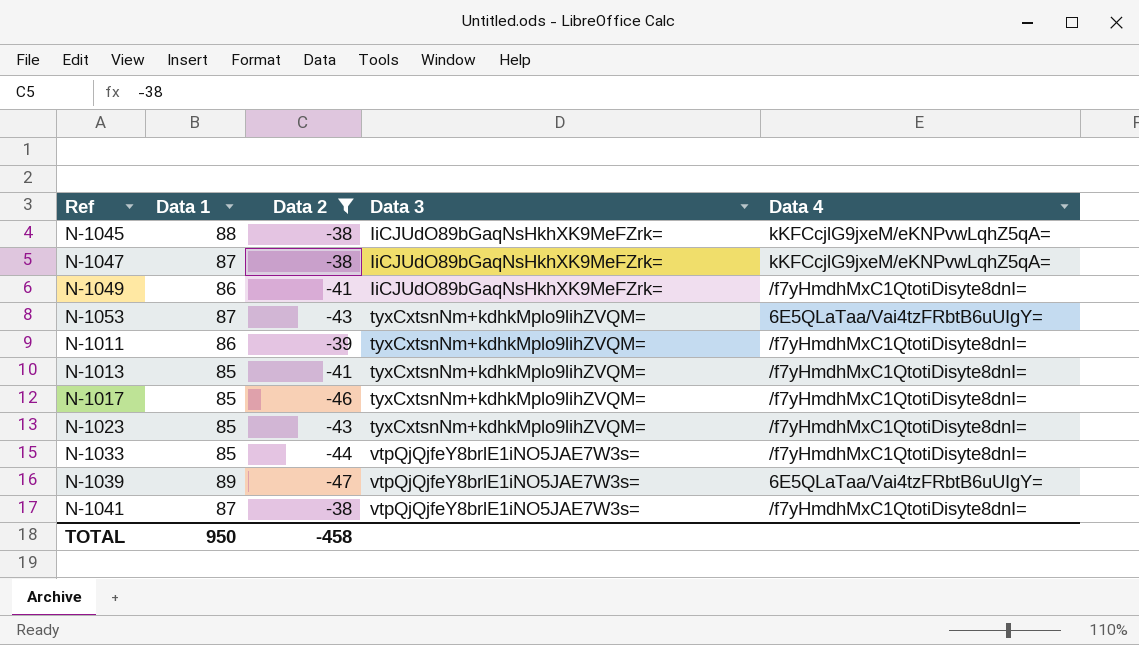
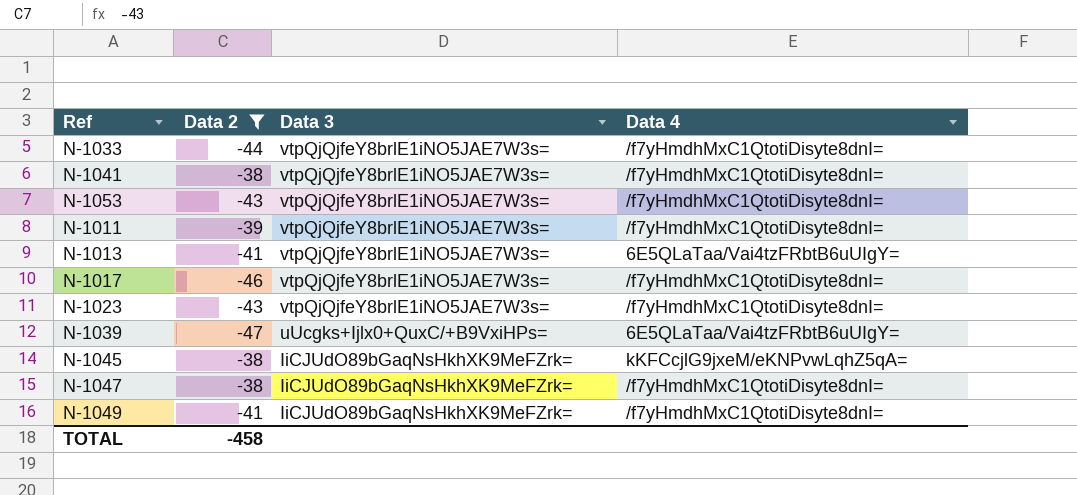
row order: Data 3 ascending -> Data 3 descending
column Data 1 | position: 2 -> none
N-1053 | Data 3: tyxCxtsnNm+kdhkMplo9lihZVQM= -> vtpQjQjfeY8brlE1iNO5JAE7W3s=
N-1053 | Data 4: 6E5QLaTaa/Vai4tzFRbtB6uUIgY= -> /f7yHmdhMxC1QtotiDisyte8dnI=
N-1011 | Data 3: tyxCxtsnNm+kdhkMplo9lihZVQM= -> vtpQjQjfeY8brlE1iNO5JAE7W3s=
N-1013 | Data 3: tyxCxtsnNm+kdhkMplo9lihZVQM= -> vtpQjQjfeY8brlE1iNO5JAE7W3s=
N-1013 | Data 4: /f7yHmdhMxC1QtotiDisyte8dnI= -> 6E5QLaTaa/Vai4tzFRbtB6uUIgY=
N-1017 | Data 3: tyxCxtsnNm+kdhkMplo9lihZVQM= -> vtpQjQjfeY8brlE1iNO5JAE7W3s=
N-1023 | Data 3: tyxCxtsnNm+kdhkMplo9lihZVQM= -> vtpQjQjfeY8brlE1iNO5JAE7W3s=
N-1039 | Data 3: vtpQjQjfeY8brlE1iNO5JAE7W3s= -> uUcgks+Ijlx0+QuxC/+B9VxiHPs=
N-1047 | Data 4: kKFCcjlG9jxeM/eKNPvwLqhZ5qA= -> /f7yHmdhMxC1QtotiDisyte8dnI=

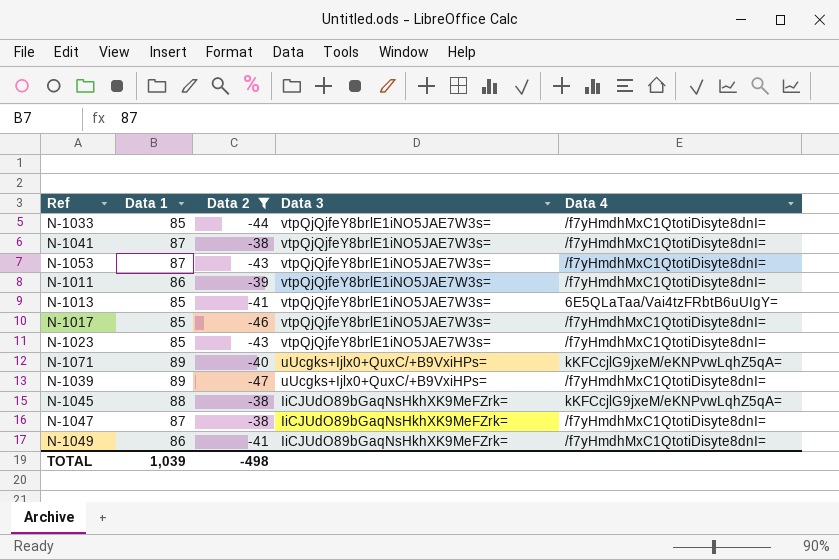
column Data 1 | position: none -> 2
row N-1071: none -> 89 | -40 | uUcgks+Ijlx0+QuxC/+B9VxiHPs= | kKFCcjlG9jxeM/eKNPvwLqhZ5qA=
N-1039 | Data 4: 6E5QLaTaa/Vai4tzFRbtB6uUIgY= -> /f7yHmdhMxC1QtotiDisyte8dnI=
TOTAL | Data 2: -458 -> -498

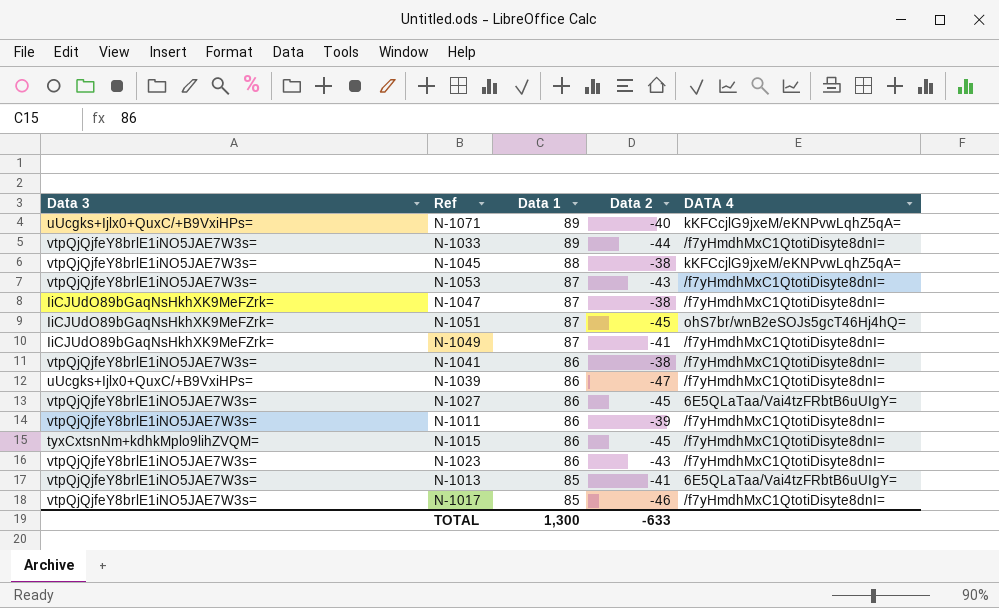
filter: Data 2 != -45 -> none
row order: Data 3 descending -> Data 1 descending
column Data 3 | position: 4 -> 1
column name: Data 4 -> DATA 4
N-1033 | Data 1: 85 -> 89
N-1045 | Data 3: IiCJUdO89bGaqNsHkhXK9MeFZrk= -> vtpQjQjfeY8brlE1iNO5JAE7W3s=
N-1049 | Data 1: 86 -> 87
N-1041 | Data 1: 87 -> 86
N-1039 | Data 1: 89 -> 86
N-1023 | Data 1: 85 -> 86
TOTAL | Data 1: 1,039 -> 1,300
TOTAL | Data 2: -498 -> -633

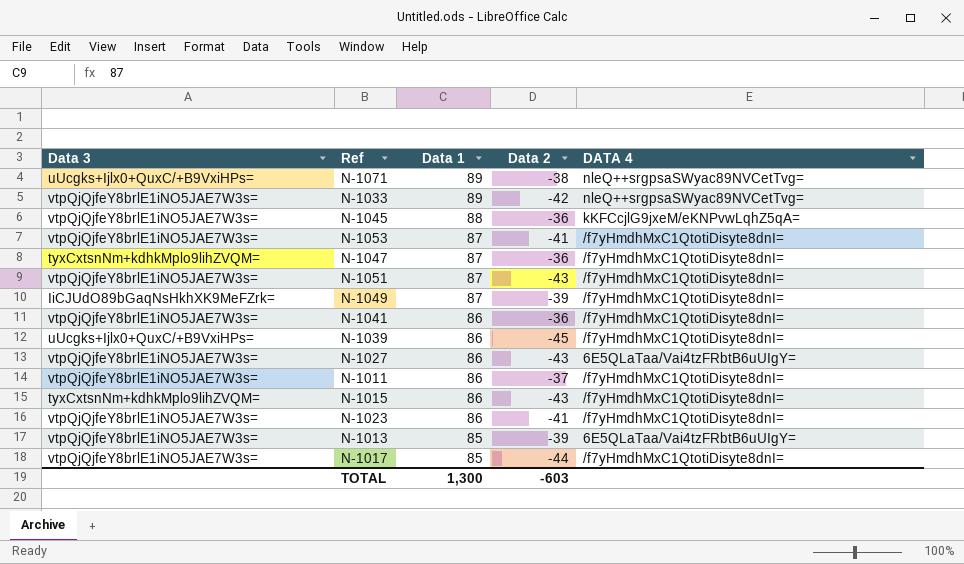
N-1071 | Data 2: -40 -> -38
N-1071 | DATA 4: kKFCcjlG9jxeM/eKNPvwLqhZ5qA= -> nleQ++srgpsaSWyac89NVCetTvg=
N-1033 | Data 2: -44 -> -42
N-1033 | DATA 4: /f7yHmdhMxC1QtotiDisyte8dnI= -> nleQ++srgpsaSWyac89NVCetTvg=
N-1045 | Data 2: -38 -> -36
N-1053 | Data 2: -43 -> -41
N-1047 | Data 3: IiCJUdO89bGaqNsHkhXK9MeFZrk= -> tyxCxtsnNm+kdhkMplo9lihZVQM=
N-1047 | Data 2: -38 -> -36
N-1051 | Data 3: IiCJUdO89bGaqNsHkhXK9MeFZrk= -> vtpQjQjfeY8brlE1iNO5JAE7W3s=
N-1051 | Data 2: -45 -> -43
N-1051 | DATA 4: ohS7br/wnB2eSOJs5gcT46Hj4hQ= -> /f7yHmdhMxC1QtotiDisyte8dnI=
N-1049 | Data 2: -41 -> -39
N-1041 | Data 2: -38 -> -36
N-1039 | Data 2: -47 -> -45
N-1027 | Data 2: -45 -> -43
N-1011 | Data 2: -39 -> -37
N-1015 | Data 2: -45 -> -43
N-1023 | Data 2: -43 -> -41
N-1013 | Data 2: -41 -> -39
N-1017 | Data 2: -46 -> -44
TOTAL | Data 2: -633 -> -603

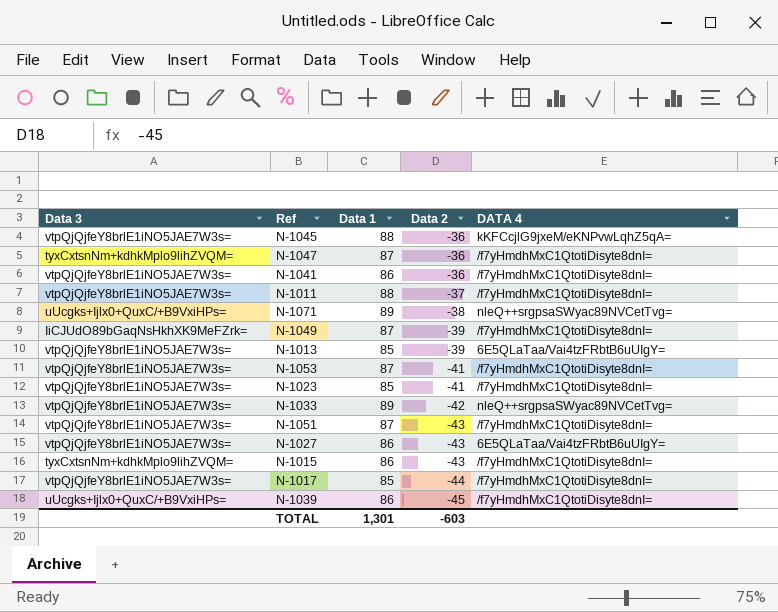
row order: Data 1 descending -> Data 2 descending
N-1011 | Data 1: 86 -> 88
N-1023 | Data 1: 86 -> 85
TOTAL | Data 1: 1,300 -> 1,301

